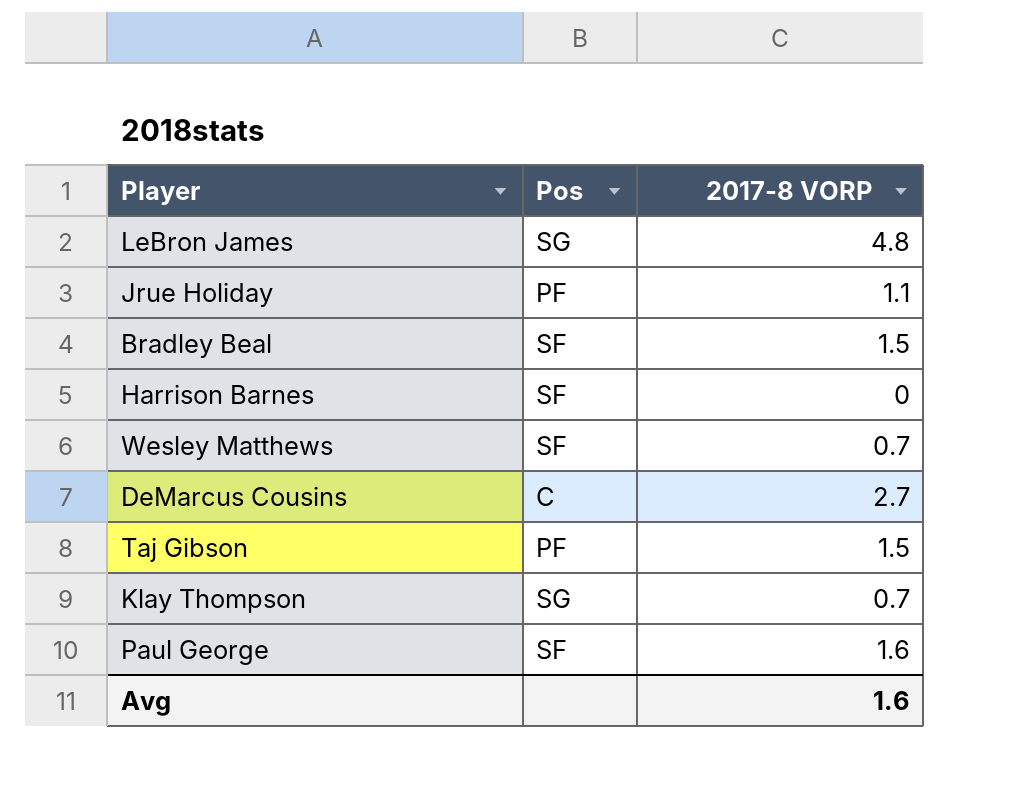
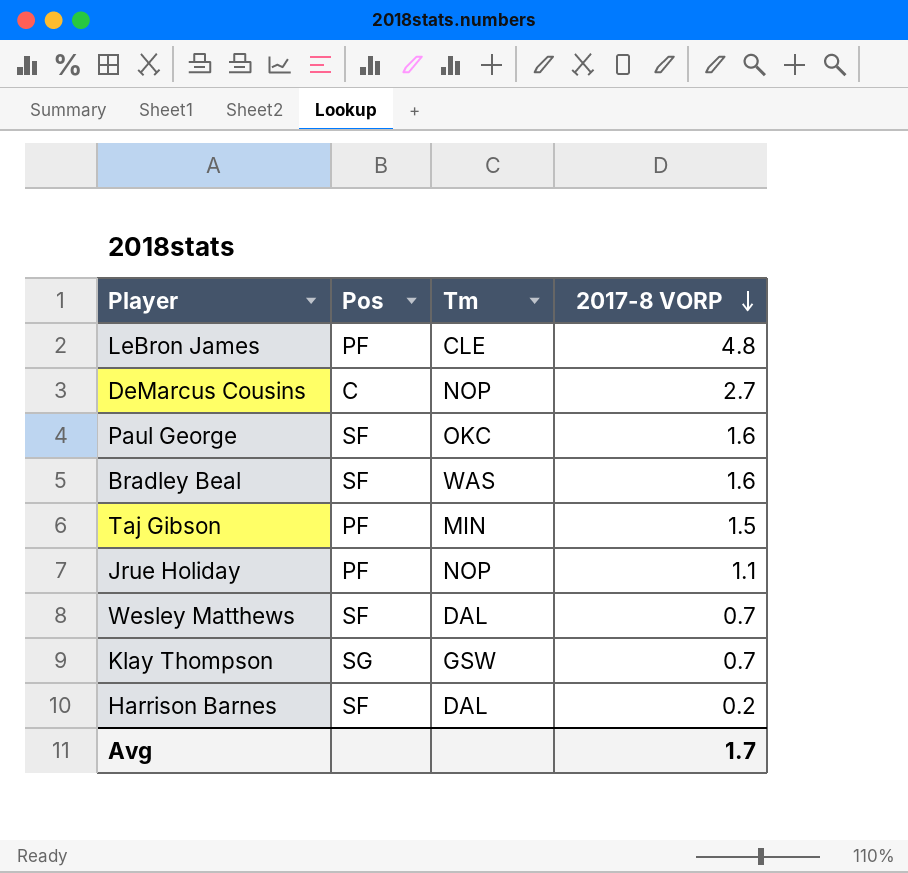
row order: none -> 2017-8 VORP descending
column Tm | position: none -> 3
LeBron James | Pos: SG -> PF
Bradley Beal | 2017-8 VORP: 1.5 -> 1.6
Harrison Barnes | 2017-8 VORP: 0 -> 0.2
Avg | 2017-8 VORP: 1.6 -> 1.7

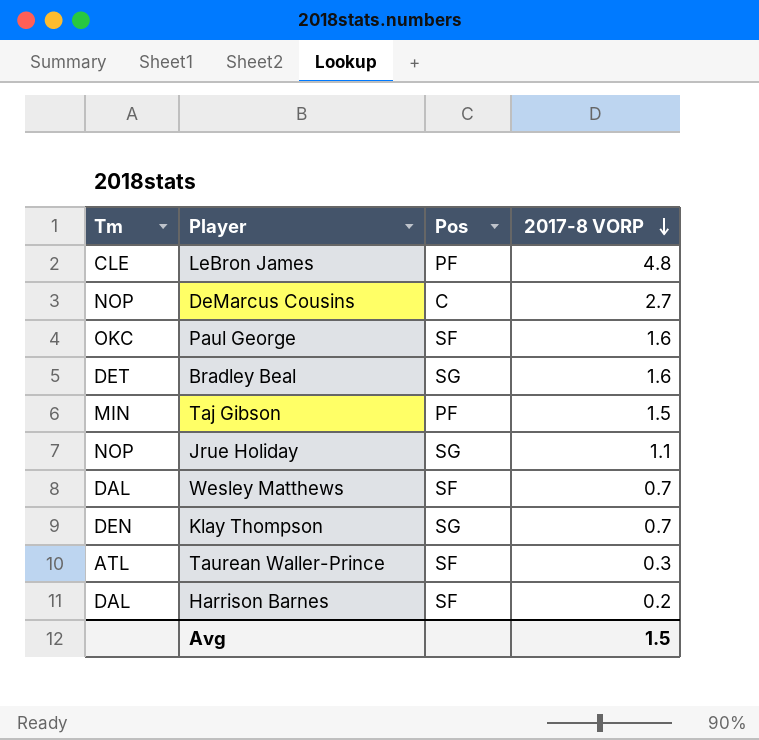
column Tm | position: 3 -> 1
Bradley Beal | Tm: WAS -> DET
Bradley Beal | Pos: SF -> SG
Jrue Holiday | Pos: PF -> SG
Klay Thompson | Tm: GSW -> DEN
row Taurean Waller-Prince: none -> ATL | SF | 0.3
Avg | 2017-8 VORP: 1.7 -> 1.5

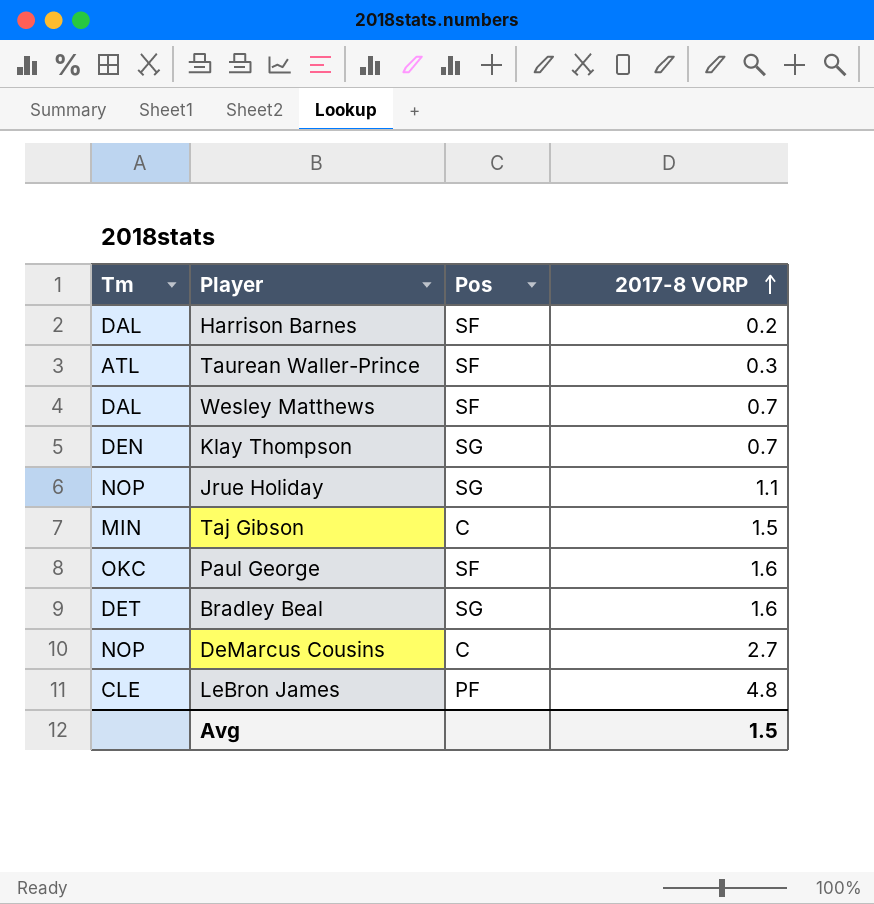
row order: 2017-8 VORP descending -> 2017-8 VORP ascending
Taj Gibson | Pos: PF -> C

